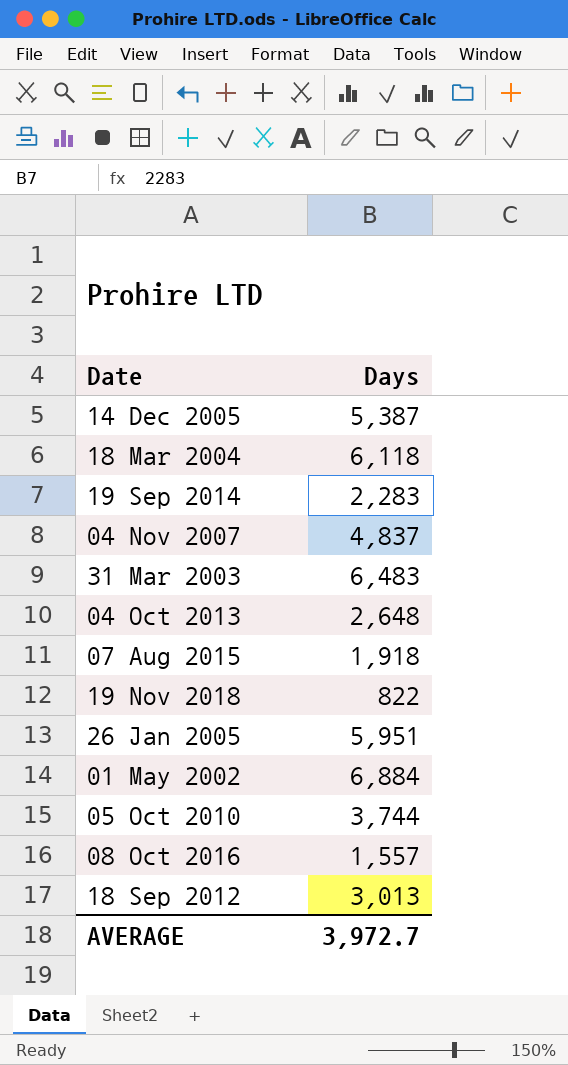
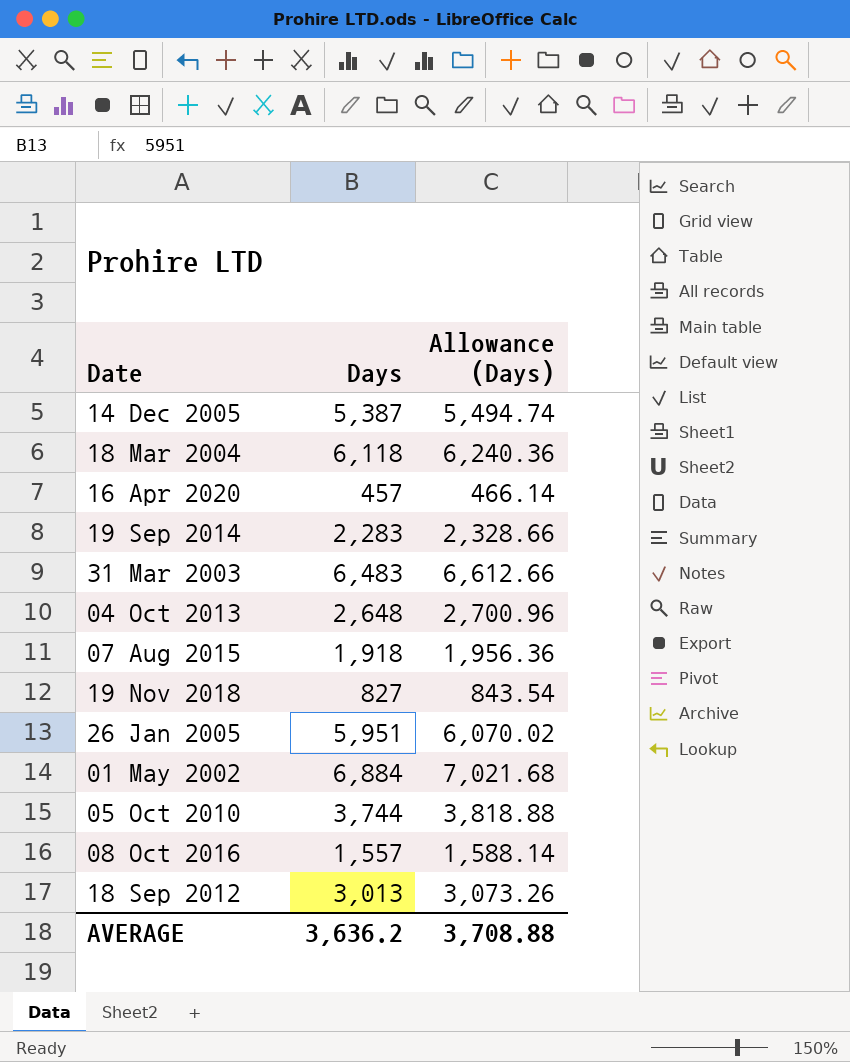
column Allowance (Days) | formula: none -> [Days] * 1.02
row 04 Nov 2007: 4,837 -> none
row 16 Apr 2020: none -> 457 | 466.14
19 Nov 2018 | Days: 822 -> 827
AVERAGE | Days: 3,972.7 -> 3,636.2

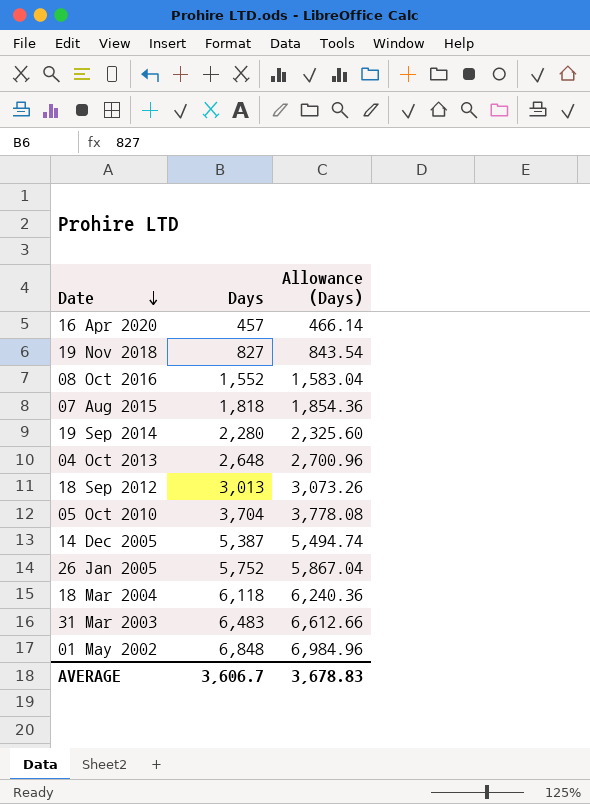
row order: none -> Date descending
08 Oct 2016 | Days: 1,557 -> 1,552
08 Oct 2016 | Allowance (Days): 1,588.14 -> 1,583.04
07 Aug 2015 | Days: 1,918 -> 1,818
07 Aug 2015 | Allowance (Days): 1,956.36 -> 1,854.36
19 Sep 2014 | Days: 2,283 -> 2,280
19 Sep 2014 | Allowance (Days): 2,328.66 -> 2,325.60
05 Oct 2010 | Days: 3,744 -> 3,704
05 Oct 2010 | Allowance (Days): 3,818.88 -> 3,778.08
26 Jan 2005 | Days: 5,951 -> 5,752
26 Jan 2005 | Allowance (Days): 6,070.02 -> 5,867.04
01 May 2002 | Days: 6,884 -> 6,848
01 May 2002 | Allowance (Days): 7,021.68 -> 6,984.96
AVERAGE | Days: 3,636.2 -> 3,606.7
AVERAGE | Allowance (Days): 3,708.88 -> 3,678.83

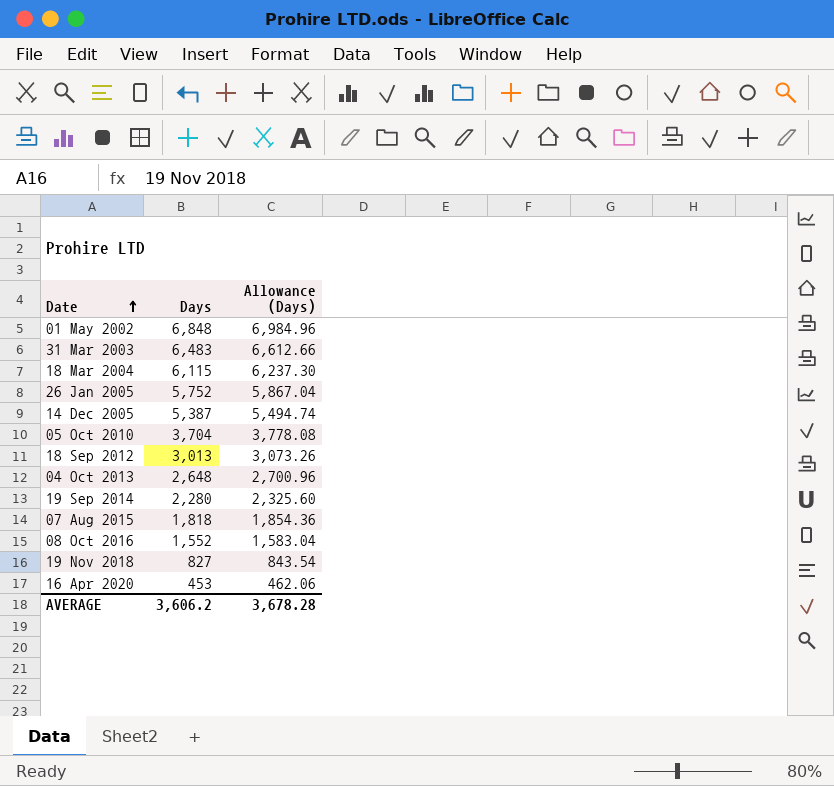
row order: Date descending -> Date ascending
18 Mar 2004 | Days: 6,118 -> 6,115
18 Mar 2004 | Allowance (Days): 6,240.36 -> 6,237.30
16 Apr 2020 | Days: 457 -> 453
16 Apr 2020 | Allowance (Days): 466.14 -> 462.06
AVERAGE | Days: 3,606.7 -> 3,606.2
AVERAGE | Allowance (Days): 3,678.83 -> 3,678.28

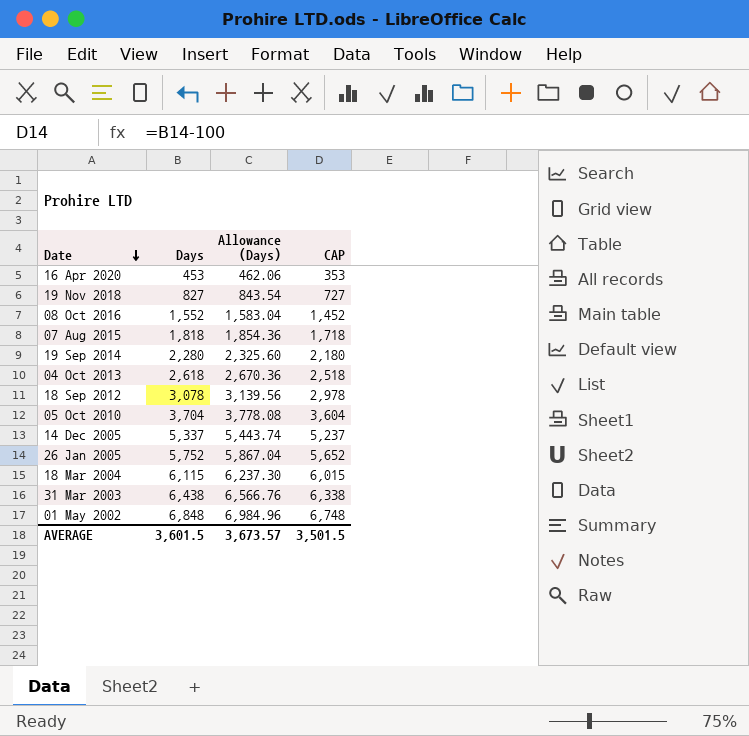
row order: Date ascending -> Date descending
column CAP | formula: none -> [Days] - 100
04 Oct 2013 | Days: 2,648 -> 2,618
04 Oct 2013 | Allowance (Days): 2,700.96 -> 2,670.36
18 Sep 2012 | Days: 3,013 -> 3,078
18 Sep 2012 | Allowance (Days): 3,073.26 -> 3,139.56
14 Dec 2005 | Days: 5,387 -> 5,337
14 Dec 2005 | Allowance (Days): 5,494.74 -> 5,443.74
31 Mar 2003 | Days: 6,483 -> 6,438
31 Mar 2003 | Allowance (Days): 6,612.66 -> 6,566.76
AVERAGE | Days: 3,606.2 -> 3,601.5
AVERAGE | Allowance (Days): 3,678.28 -> 3,673.57

